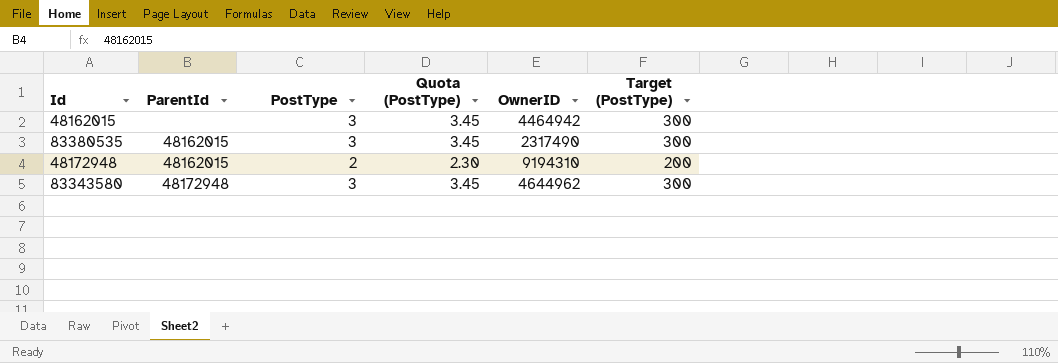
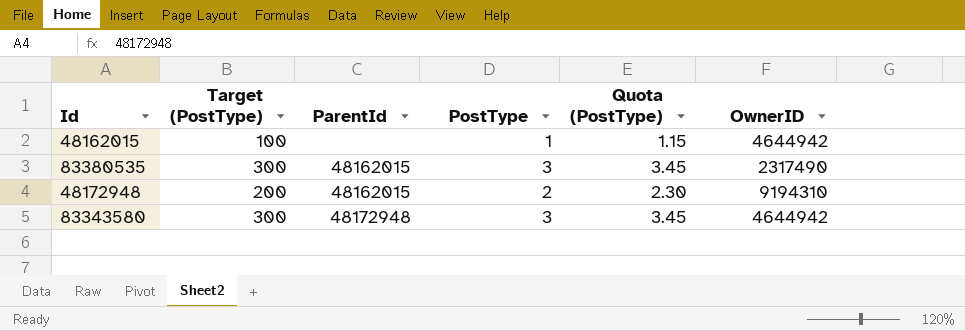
column Target (PostType) | position: 6 -> 2
48162015 | Target (PostType): 300 -> 100
48162015 | PostType: 3 -> 1
48162015 | Quota (PostType): 3.45 -> 1.15
48162015 | OwnerID: 4464942 -> 4644942
83343580 | OwnerID: 4644962 -> 4644942

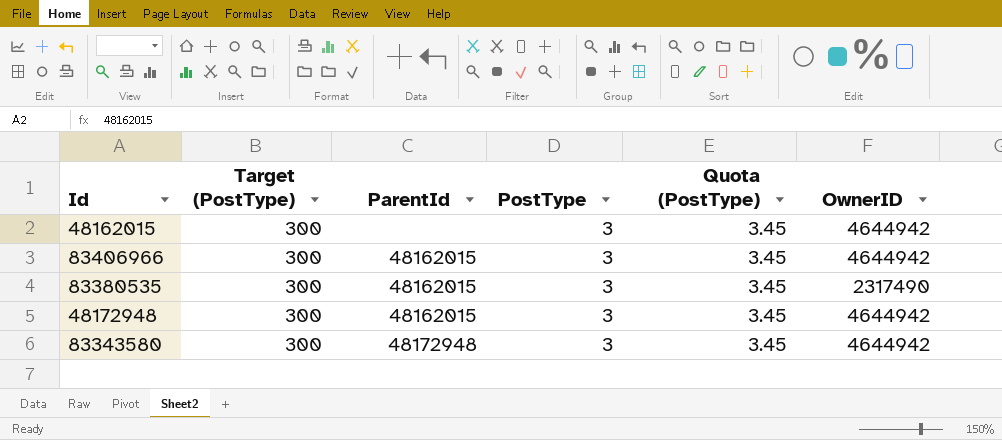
48162015 | Target (PostType): 100 -> 300
48162015 | PostType: 1 -> 3
48162015 | Quota (PostType): 1.15 -> 3.45
row 83406966: none -> 300 | 48162015 | 3 | 3.45 | 4644942
48172948 | Target (PostType): 200 -> 300
48172948 | PostType: 2 -> 3
48172948 | Quota (PostType): 2.30 -> 3.45
48172948 | OwnerID: 9194310 -> 4644942

